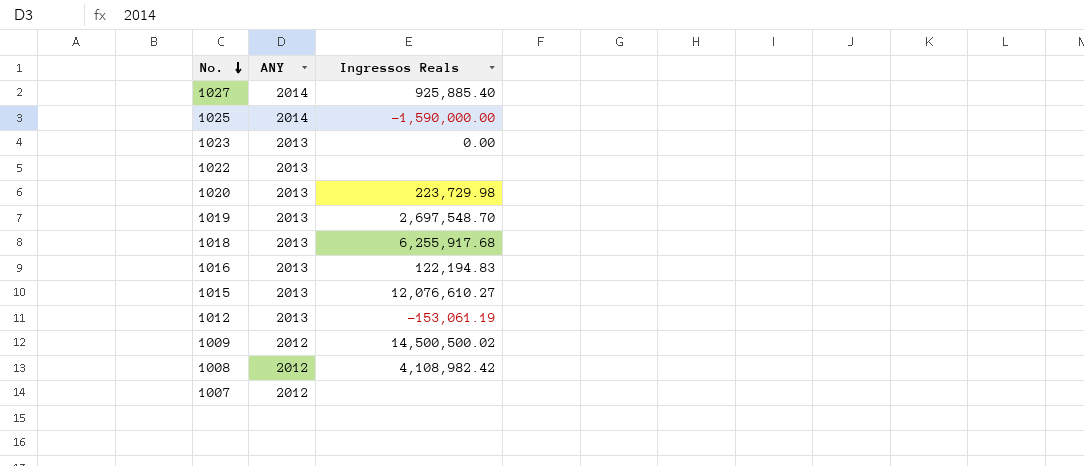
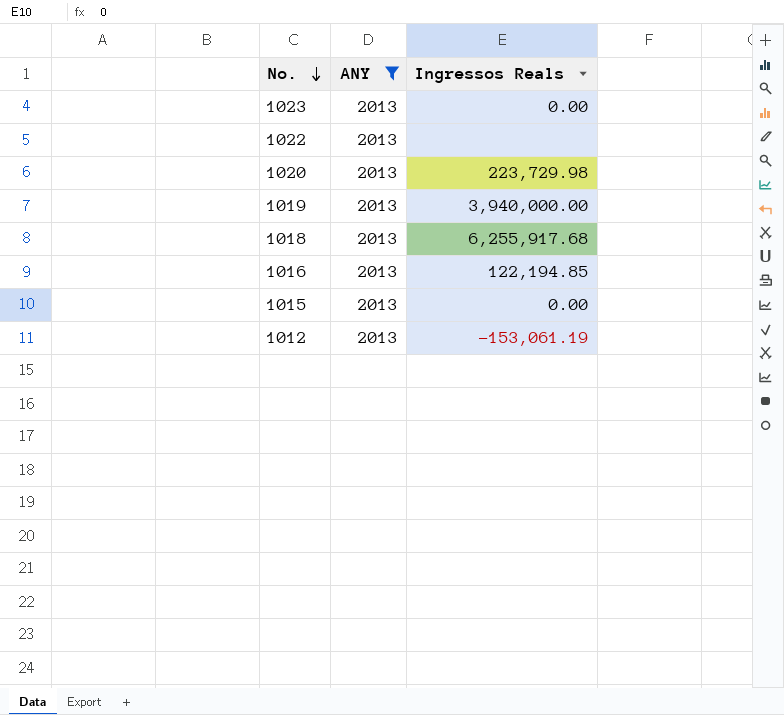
filter: none -> ANY = 2013
1019 | Ingressos Reals: 2,697,548.70 -> 3,940,000.00
1016 | Ingressos Reals: 122,194.83 -> 122,194.85
1015 | Ingressos Reals: 12,076,610.27 -> 0.00

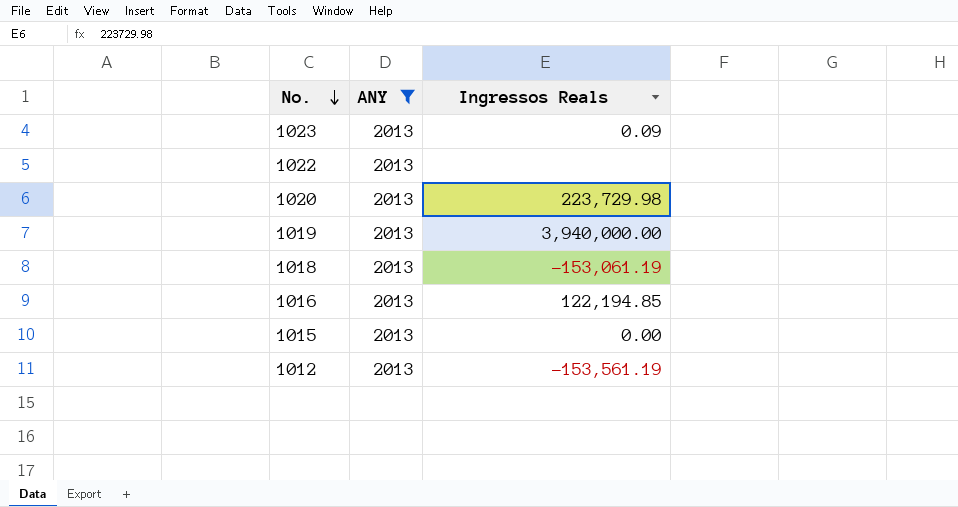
1023 | Ingressos Reals: 0.00 -> 0.09
1018 | Ingressos Reals: 6,255,917.68 -> -153,061.19
1012 | Ingressos Reals: -153,061.19 -> -153,561.19

